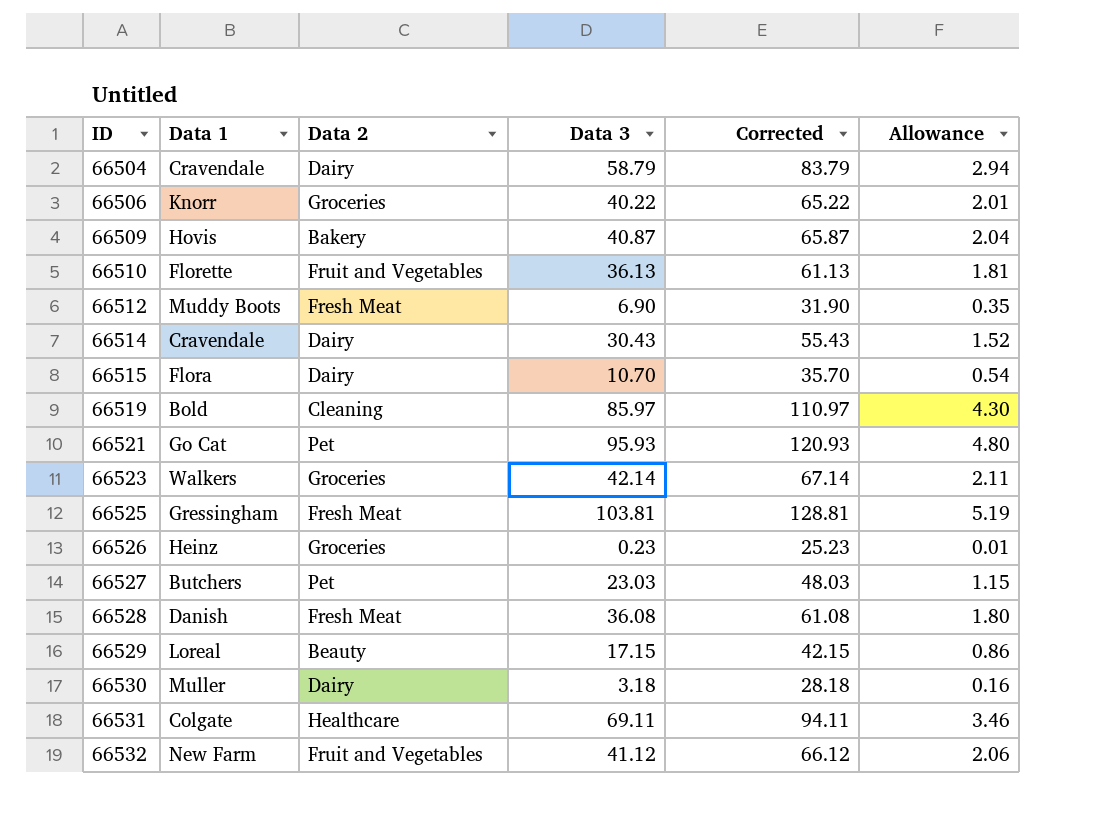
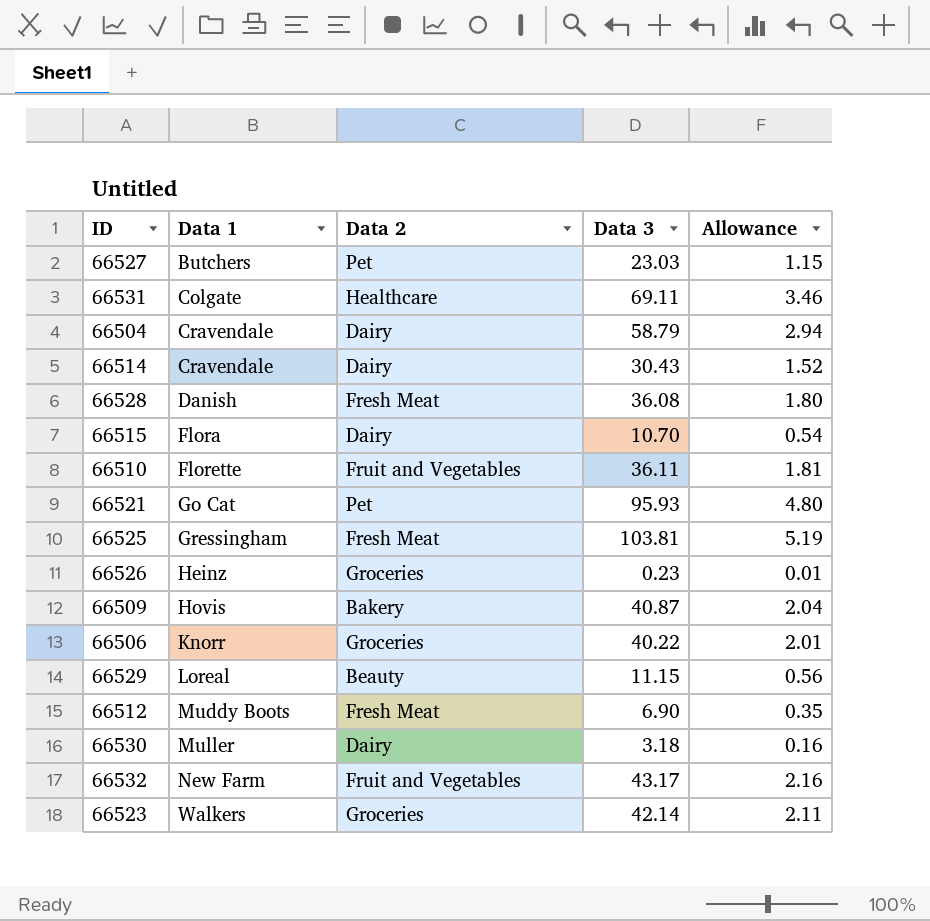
row order: ID ascending -> Data 1 ascending
column Corrected | formula: [Data 3] + 25 -> none
row 66519: Bold | Cleaning | 85.97 | 110.97 | 4.30 -> none
66510 | Data 3: 36.13 -> 36.11
66529 | Data 3: 17.15 -> 11.15
66529 | Allowance: 0.86 -> 0.56
66532 | Data 3: 41.12 -> 43.17
66532 | Allowance: 2.06 -> 2.16

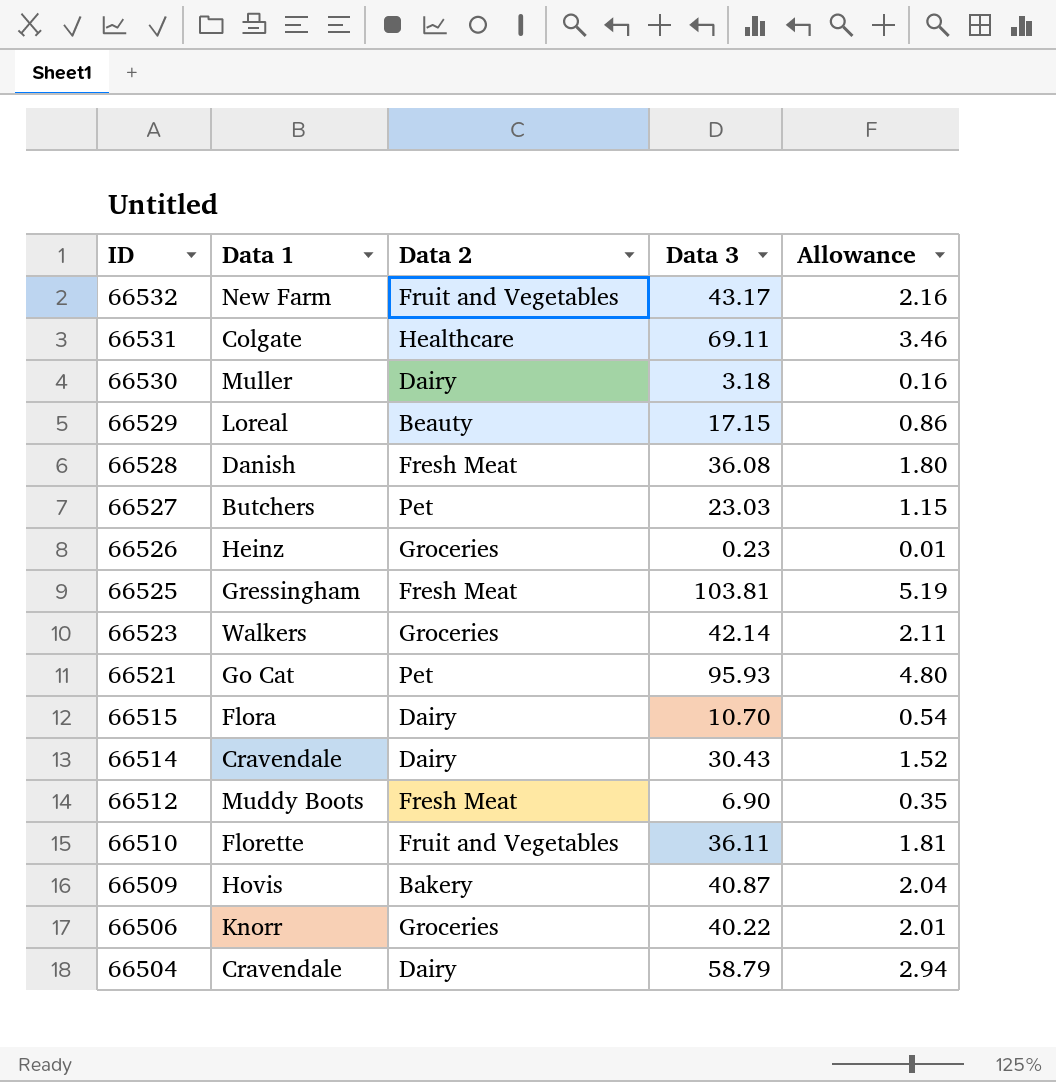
row order: Data 1 ascending -> ID descending
66529 | Data 3: 11.15 -> 17.15
66529 | Allowance: 0.56 -> 0.86

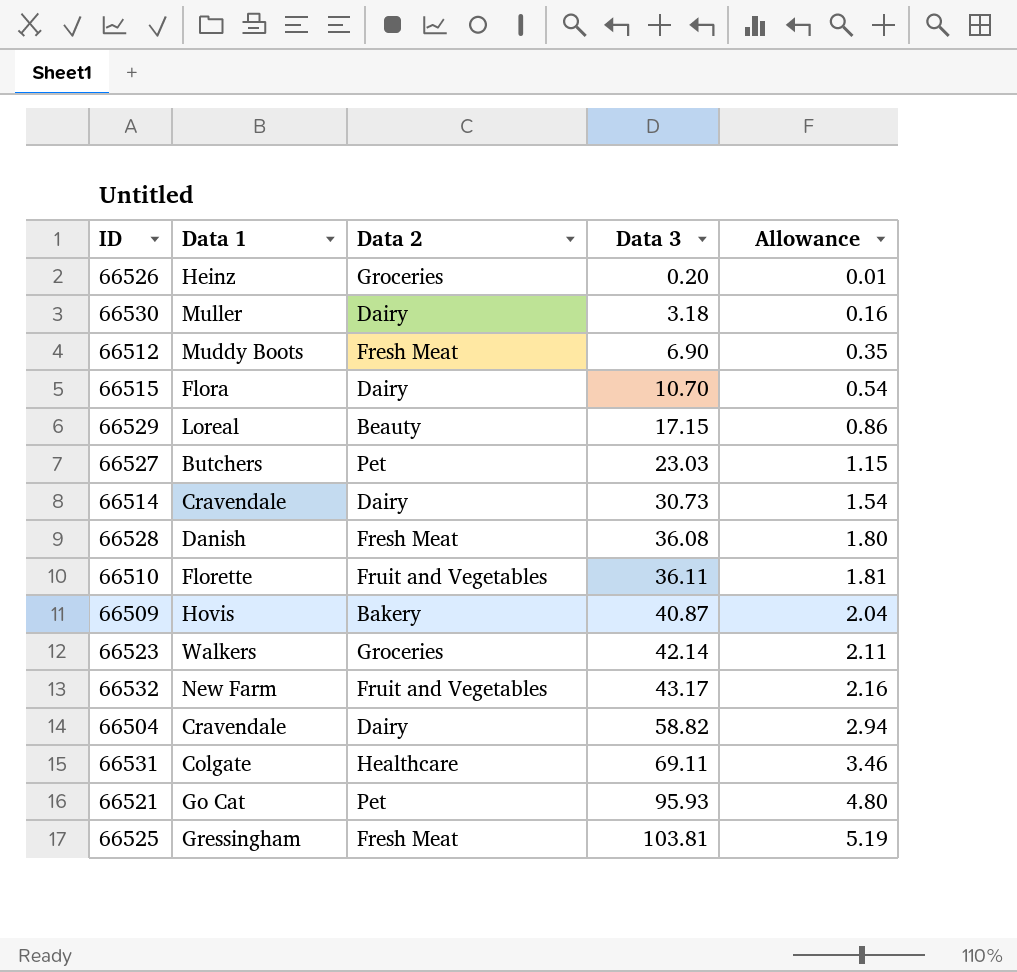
row order: ID descending -> Data 3 ascending
row 66506: Knorr | Groceries | 40.22 | 2.01 -> none
66526 | Data 3: 0.23 -> 0.20
66514 | Data 3: 30.43 -> 30.73
66514 | Allowance: 1.52 -> 1.54
66504 | Data 3: 58.79 -> 58.82

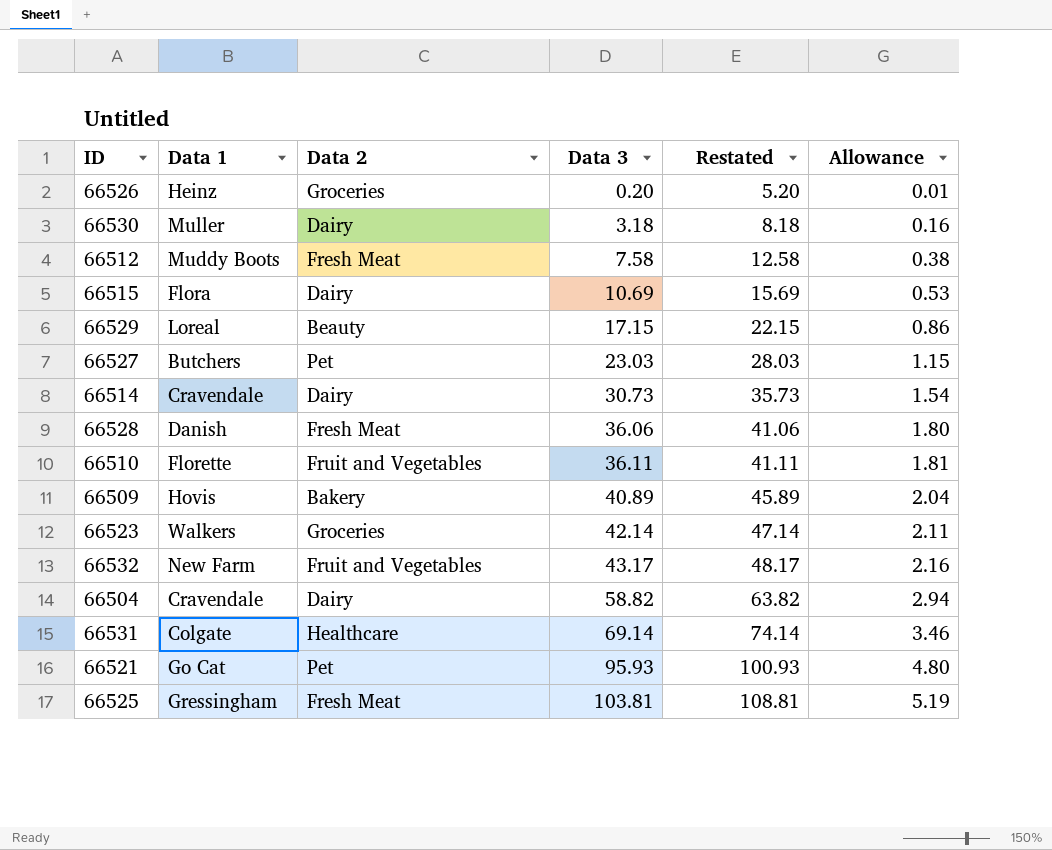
column Restated | formula: none -> [Data 3] + 5
66512 | Data 3: 6.90 -> 7.58
66512 | Allowance: 0.35 -> 0.38
66515 | Data 3: 10.70 -> 10.69
66515 | Allowance: 0.54 -> 0.53
66528 | Data 3: 36.08 -> 36.06
66509 | Data 3: 40.87 -> 40.89
66531 | Data 3: 69.11 -> 69.14

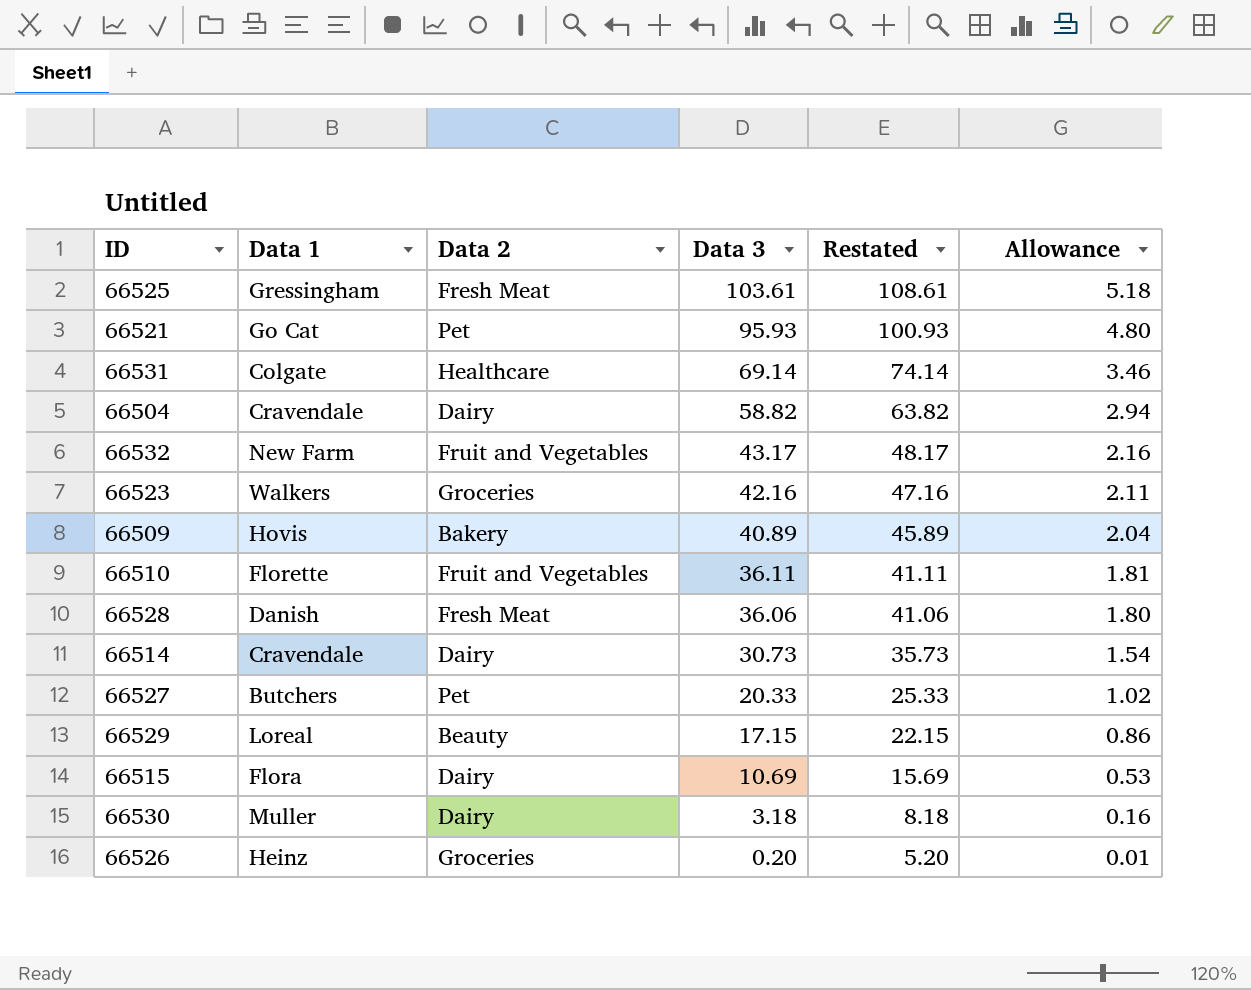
row order: Data 3 ascending -> Data 3 descending
row 66512: Muddy Boots | Fresh Meat | 7.58 | 12.58 | 0.38 -> none
66525 | Data 3: 103.81 -> 103.61
66525 | Restated: 108.81 -> 108.61
66525 | Allowance: 5.19 -> 5.18
66523 | Data 3: 42.14 -> 42.16
66523 | Restated: 47.14 -> 47.16
66527 | Data 3: 23.03 -> 20.33
66527 | Restated: 28.03 -> 25.33
66527 | Allowance: 1.15 -> 1.02

